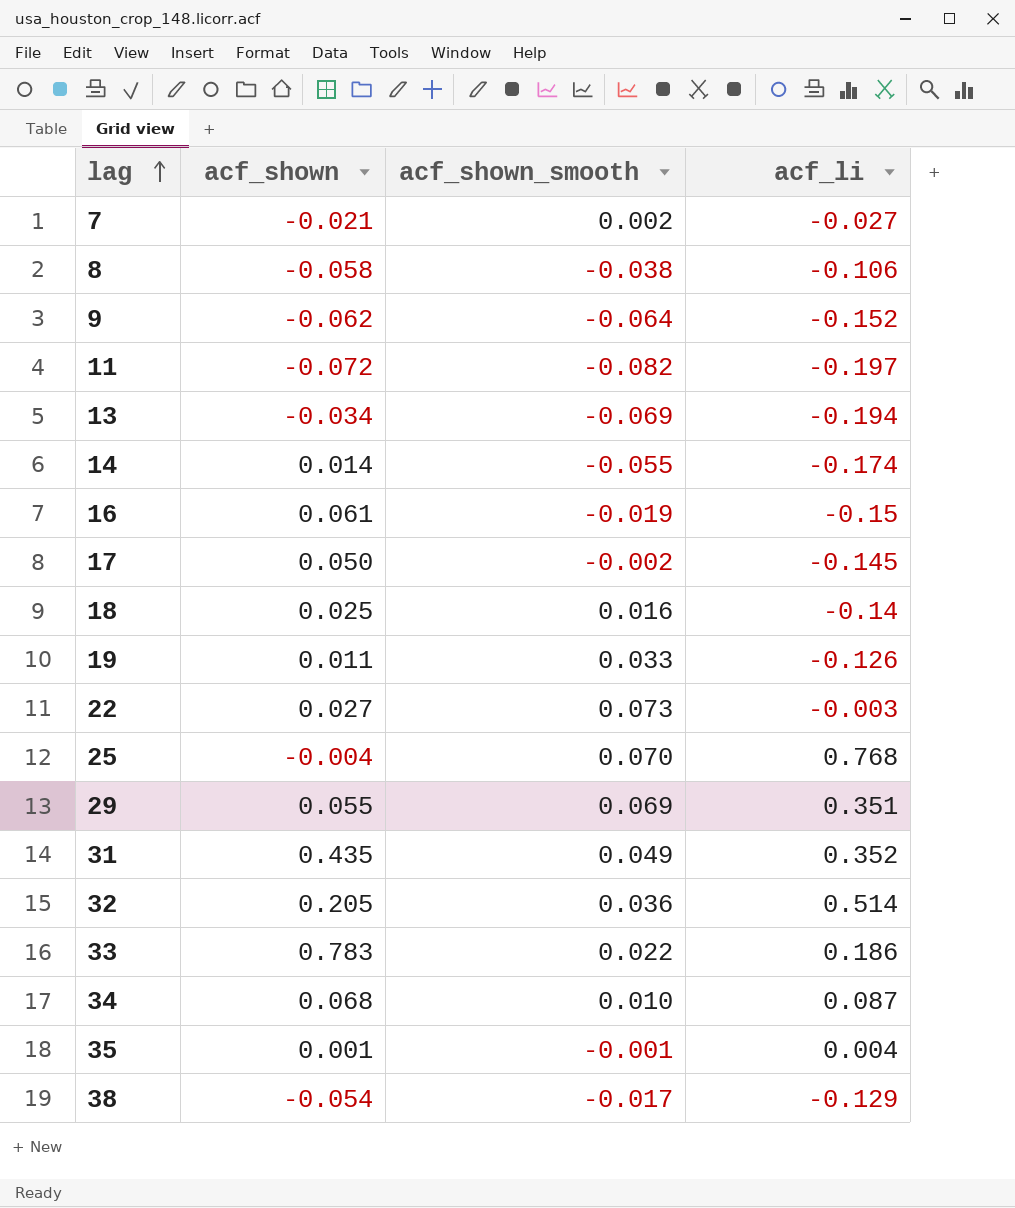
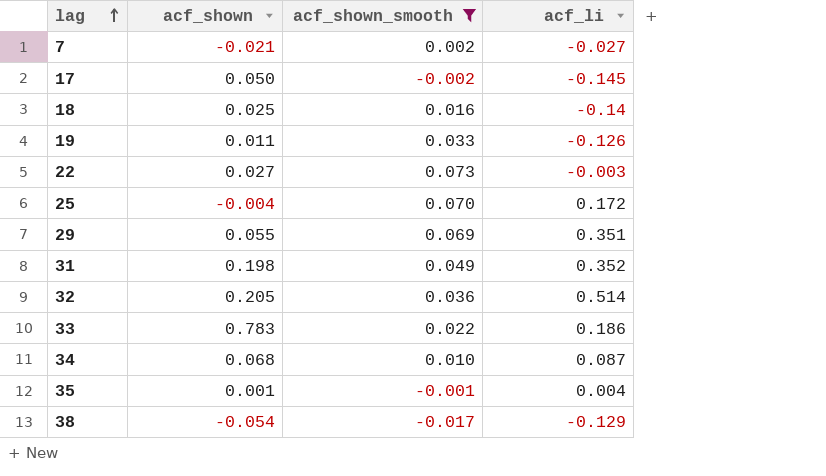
filter: none -> acf_shown_smooth >= -0.017
25 | acf_li: 0.768 -> 0.172
31 | acf_shown: 0.435 -> 0.198

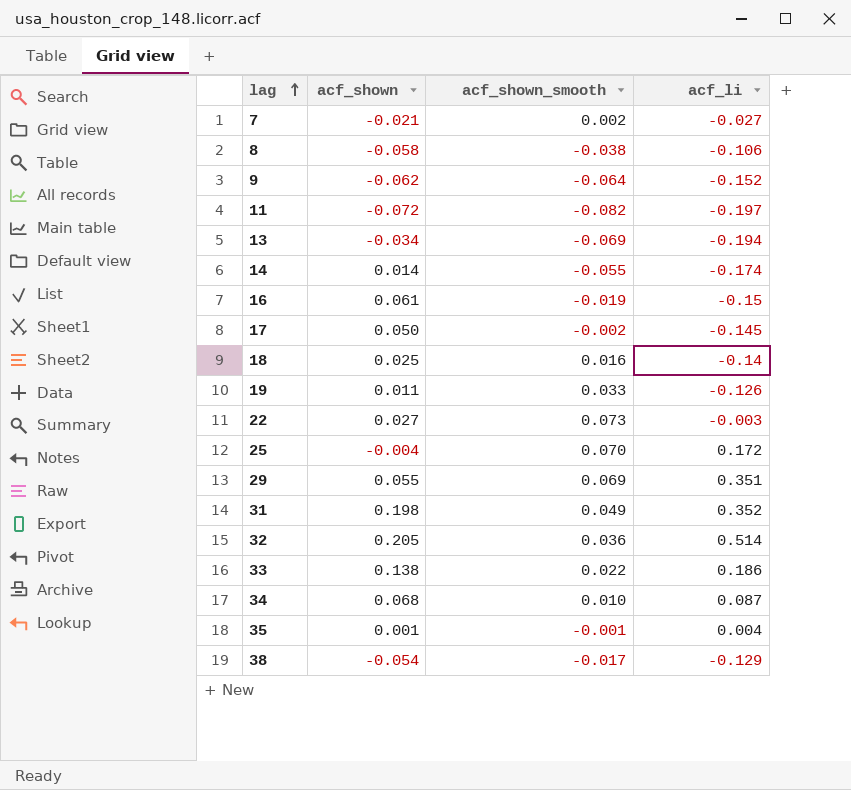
filter: acf_shown_smooth >= -0.017 -> none
33 | acf_shown: 0.783 -> 0.138

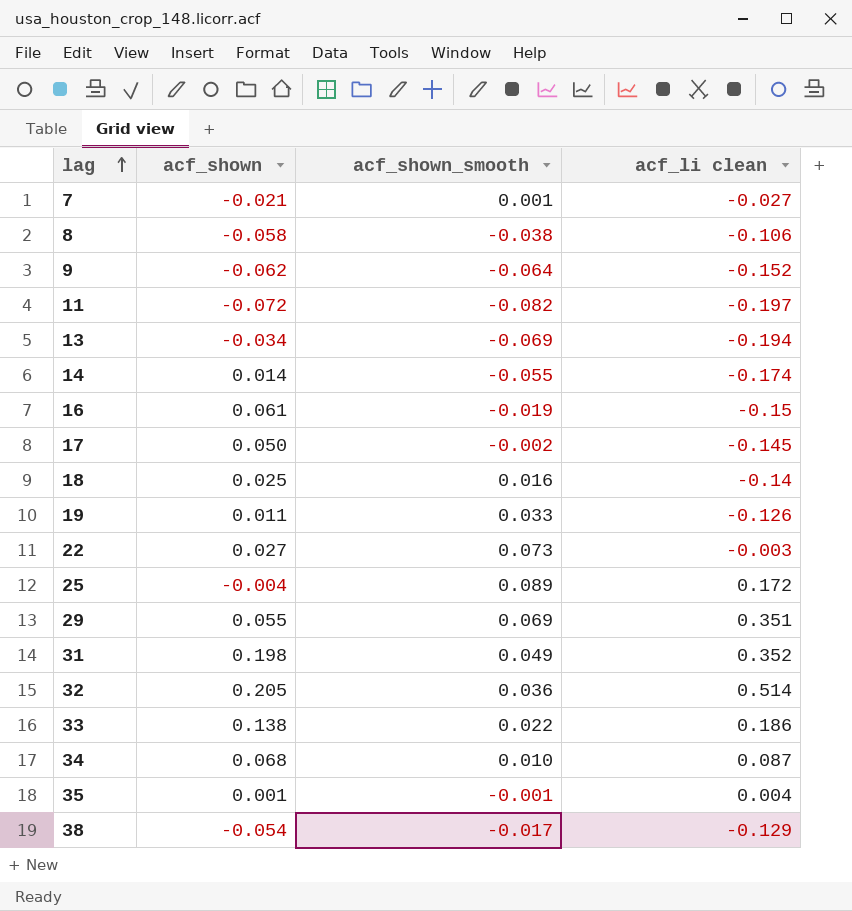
column name: acf_li -> acf_li clean
7 | acf_shown_smooth: 0.002 -> 0.001
25 | acf_shown_smooth: 0.070 -> 0.089

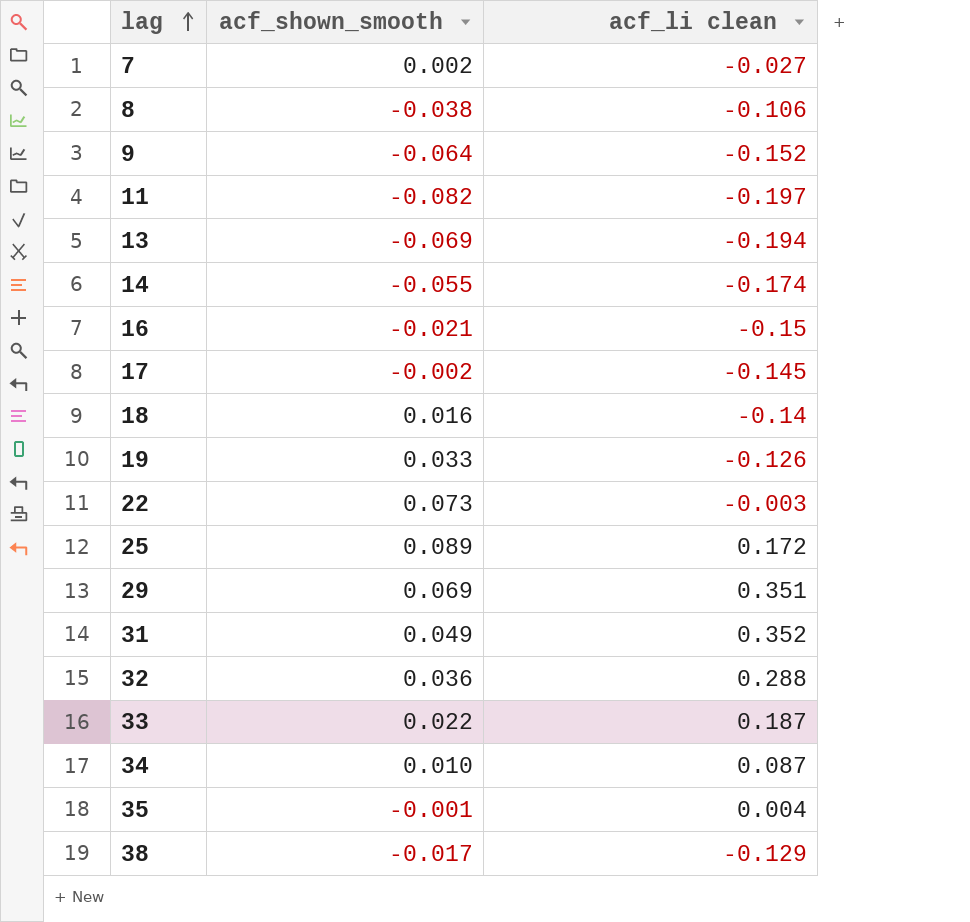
column acf_shown | position: 2 -> none
7 | acf_shown_smooth: 0.001 -> 0.002
16 | acf_shown_smooth: -0.019 -> -0.021
32 | acf_li clean: 0.514 -> 0.288
33 | acf_li clean: 0.186 -> 0.187

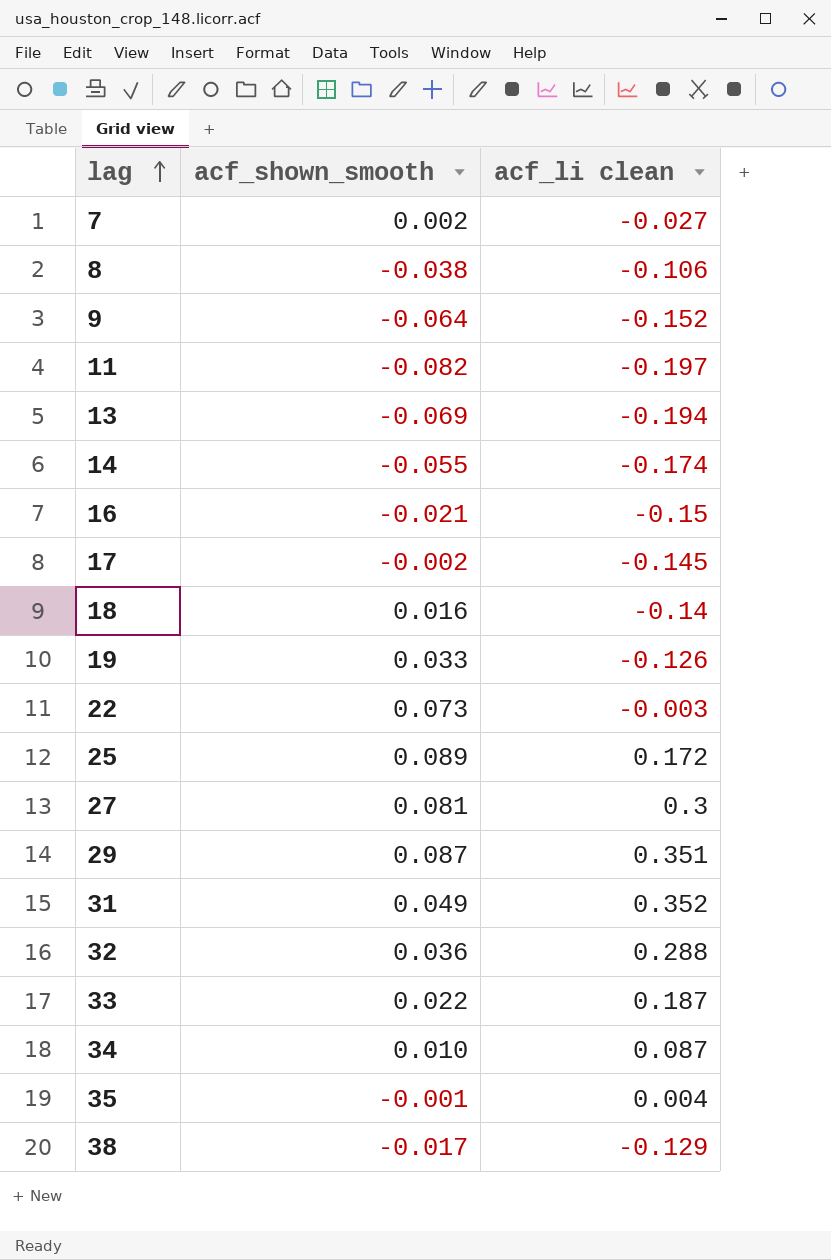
row 27: none -> 0.081 | 0.3
29 | acf_shown_smooth: 0.069 -> 0.087

